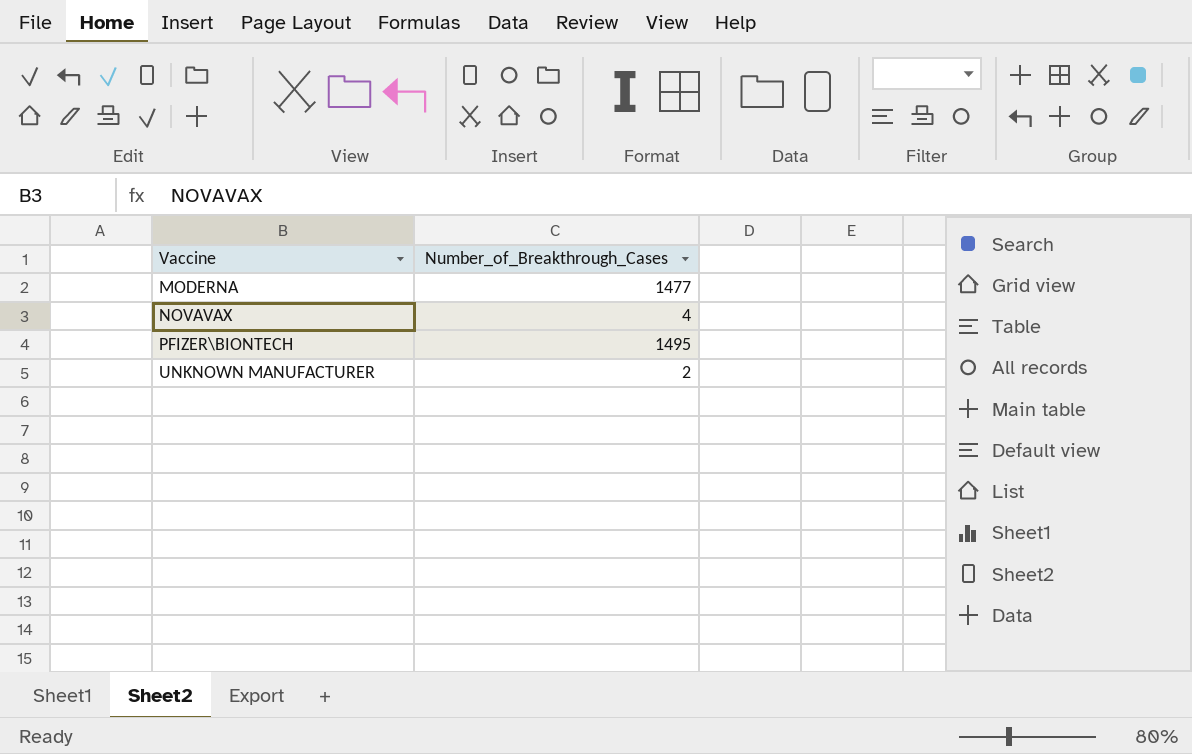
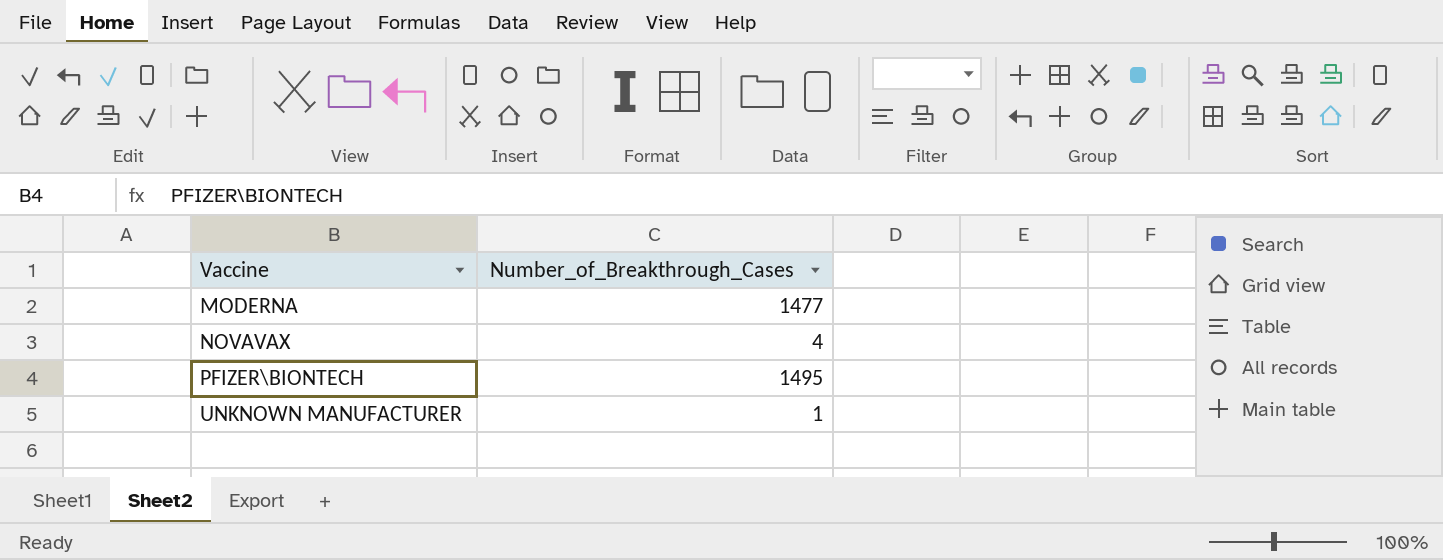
UNKNOWN MANUFACTURER | Number_of_Breakthrough_Cases: 2 -> 1

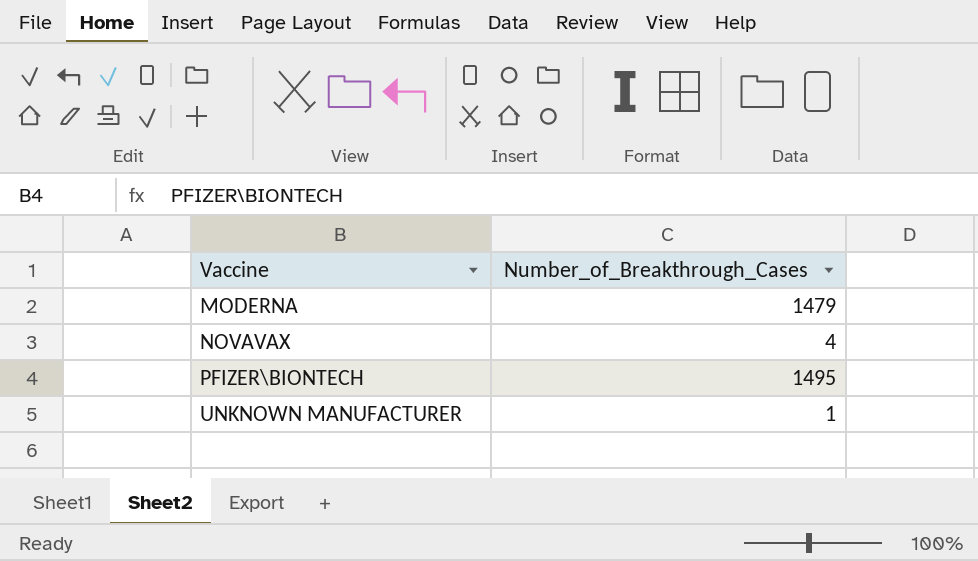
MODERNA | Number_of_Breakthrough_Cases: 1477 -> 1479

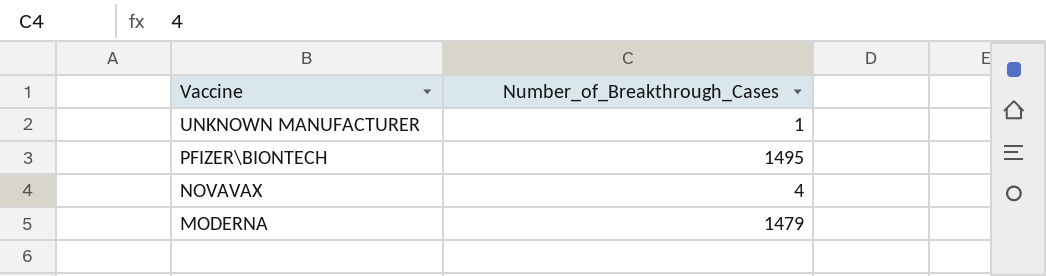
row order: Vaccine ascending -> Vaccine descending

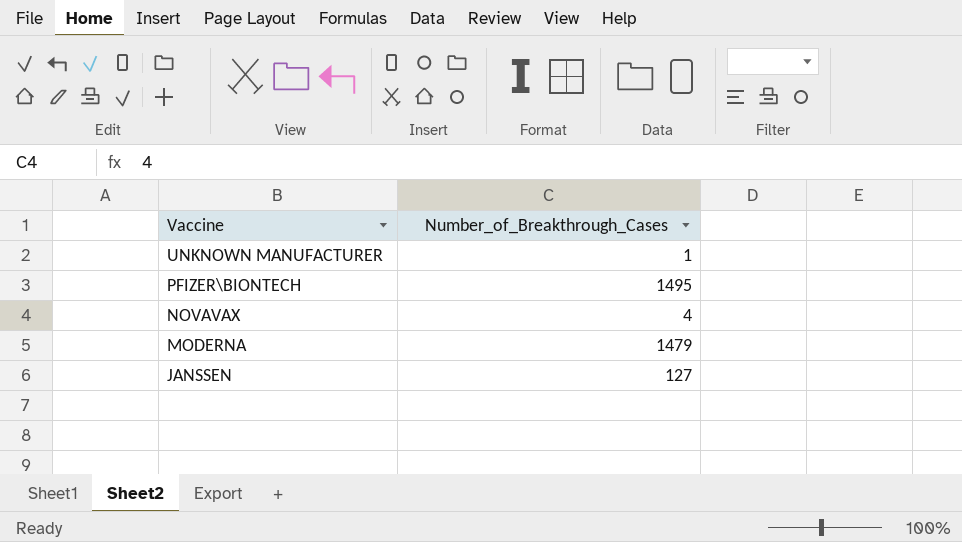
row JANSSEN: none -> 127

